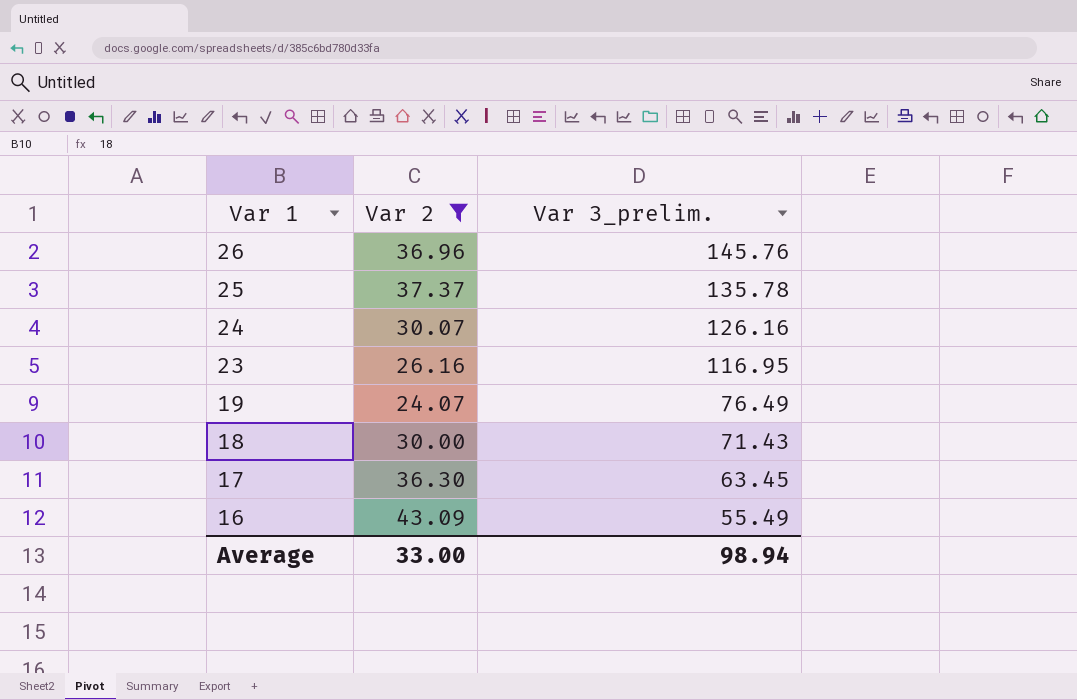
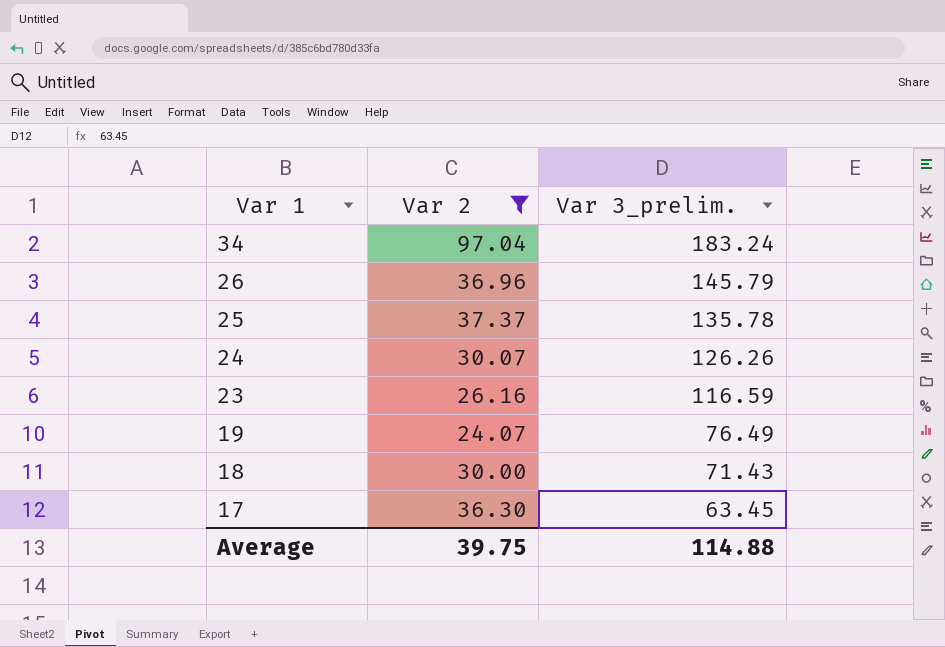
row 16: 43.09 | 55.49 -> none
row 34: none -> 97.04 | 183.24
26 | Var 3_prelim.: 145.76 -> 145.79
24 | Var 3_prelim.: 126.16 -> 126.26
23 | Var 3_prelim.: 116.95 -> 116.59
Average | Var 2: 33.00 -> 39.75
Average | Var 3_prelim.: 98.94 -> 114.88

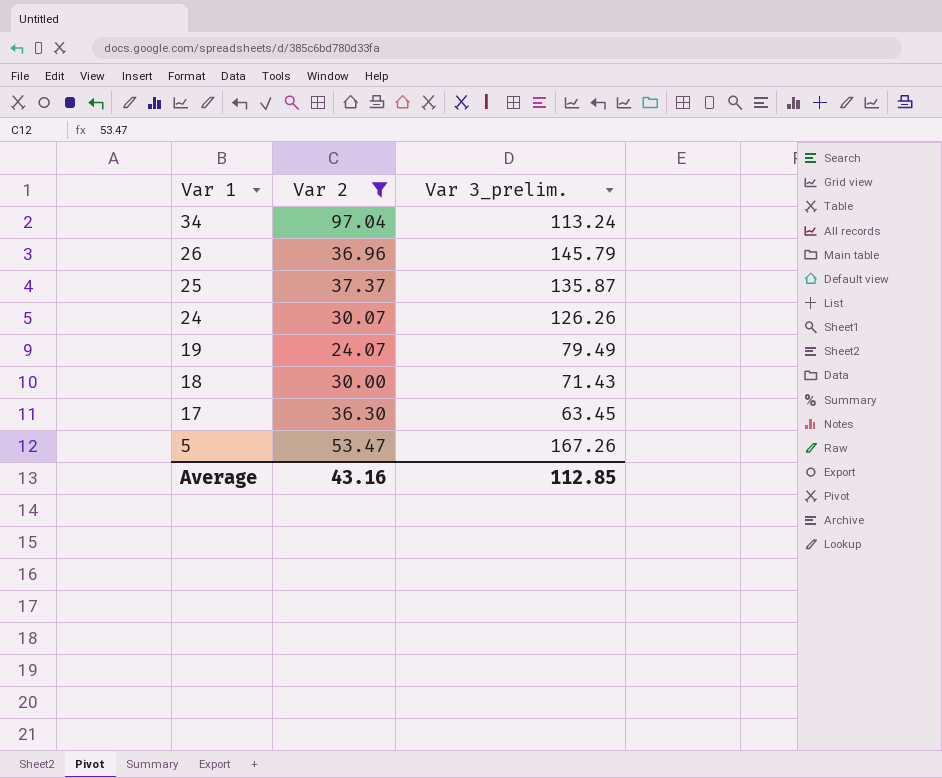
row 23: 26.16 | 116.59 -> none
34 | Var 3_prelim.: 183.24 -> 113.24
25 | Var 3_prelim.: 135.78 -> 135.87
19 | Var 3_prelim.: 76.49 -> 79.49
row 5: none -> 53.47 | 167.26
Average | Var 2: 39.75 -> 43.16
Average | Var 3_prelim.: 114.88 -> 112.85

